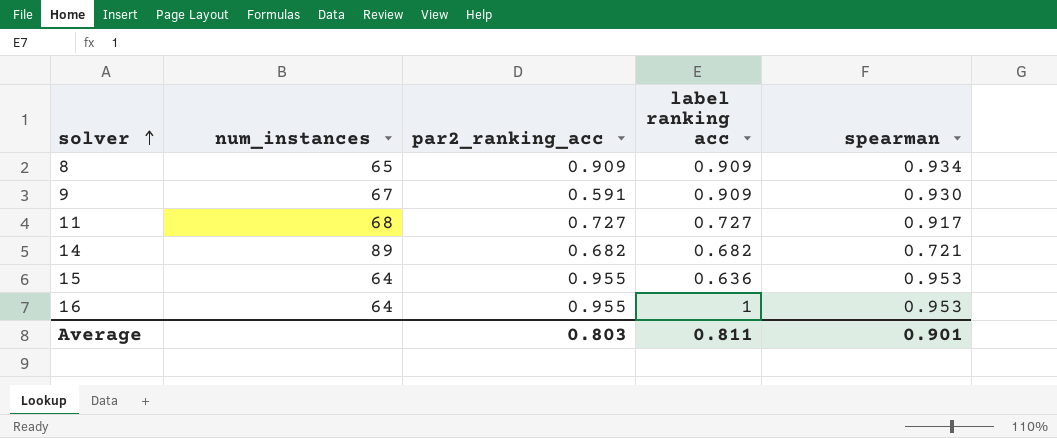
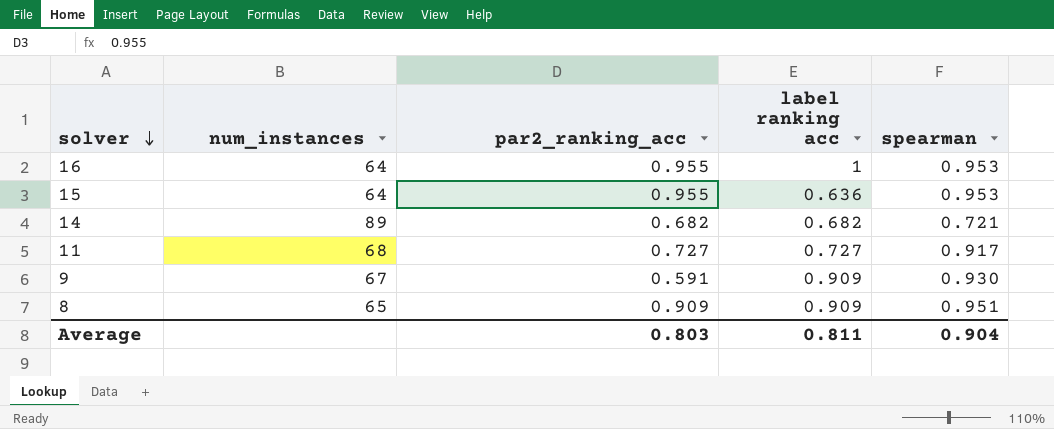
row order: solver ascending -> solver descending
8 | spearman: 0.934 -> 0.951
Average | spearman: 0.901 -> 0.904

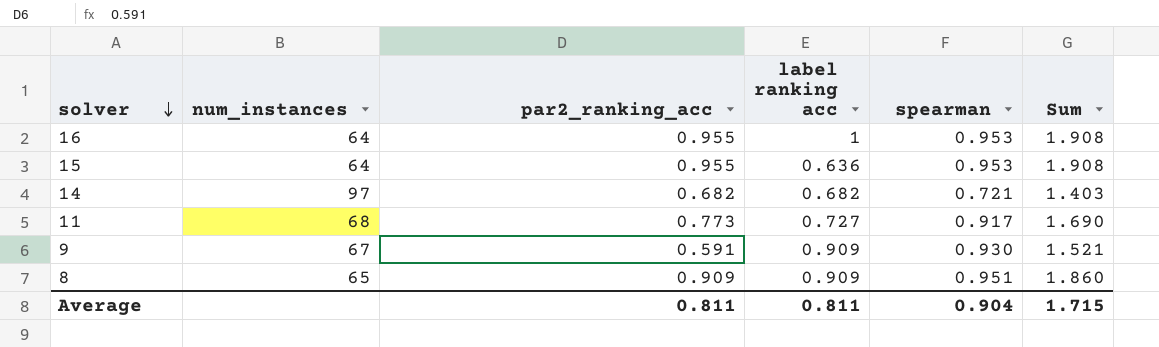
column Sum | formula: none -> [par2_ranking_acc] + [spearman]
14 | num_instances: 89 -> 97
11 | par2_ranking_acc: 0.727 -> 0.773
Average | par2_ranking_acc: 0.803 -> 0.811

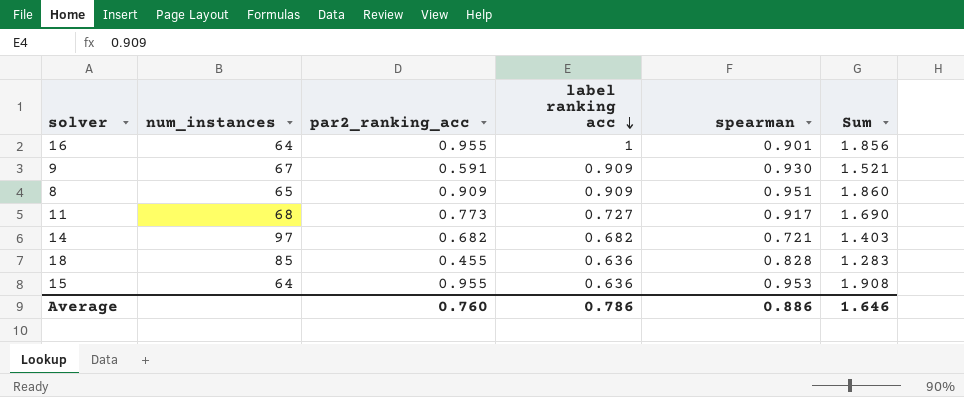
row order: solver descending -> label ranking acc descending
16 | spearman: 0.953 -> 0.901
16 | Sum: 1.908 -> 1.856
row 18: none -> 85 | 0.455 | 0.636 | 0.828 | 1.283
Average | par2_ranking_acc: 0.811 -> 0.760
Average | label ranking acc: 0.811 -> 0.786
Average | spearman: 0.904 -> 0.886
Average | Sum: 1.715 -> 1.646

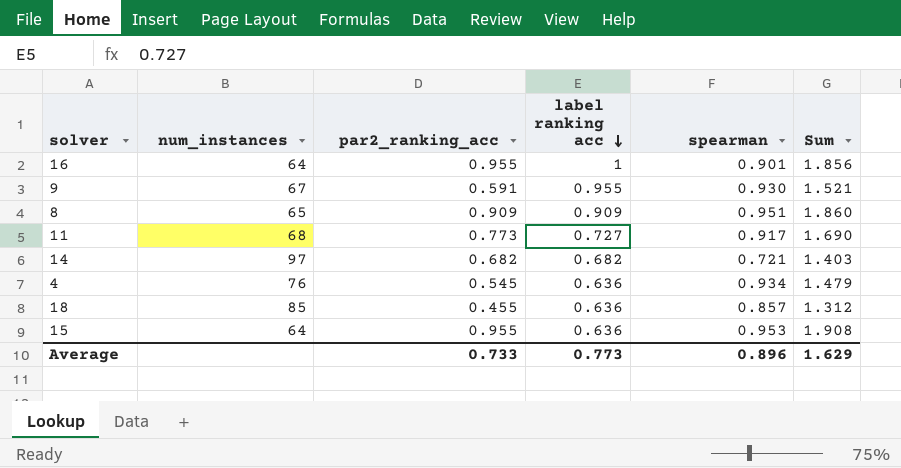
9 | label ranking acc: 0.909 -> 0.955
row 4: none -> 76 | 0.545 | 0.636 | 0.934 | 1.479
18 | spearman: 0.828 -> 0.857
18 | Sum: 1.283 -> 1.312
Average | par2_ranking_acc: 0.760 -> 0.733
Average | label ranking acc: 0.786 -> 0.773
Average | spearman: 0.886 -> 0.896
Average | Sum: 1.646 -> 1.629

